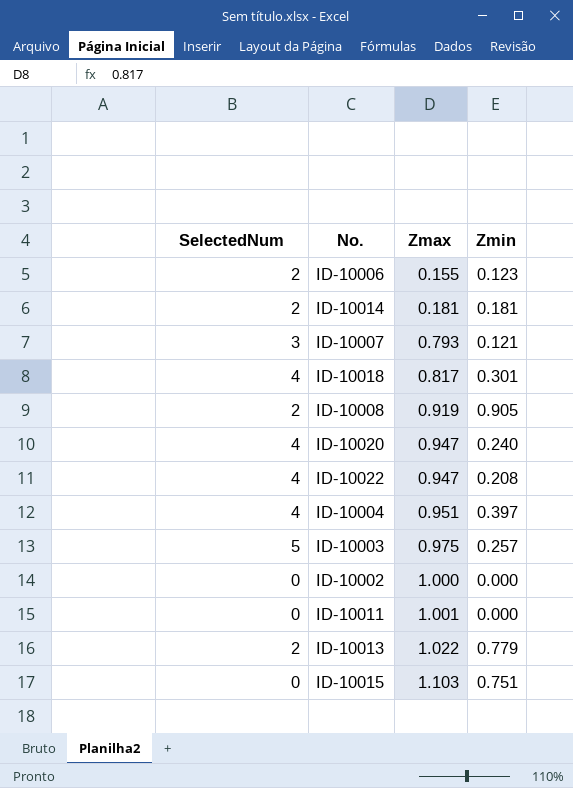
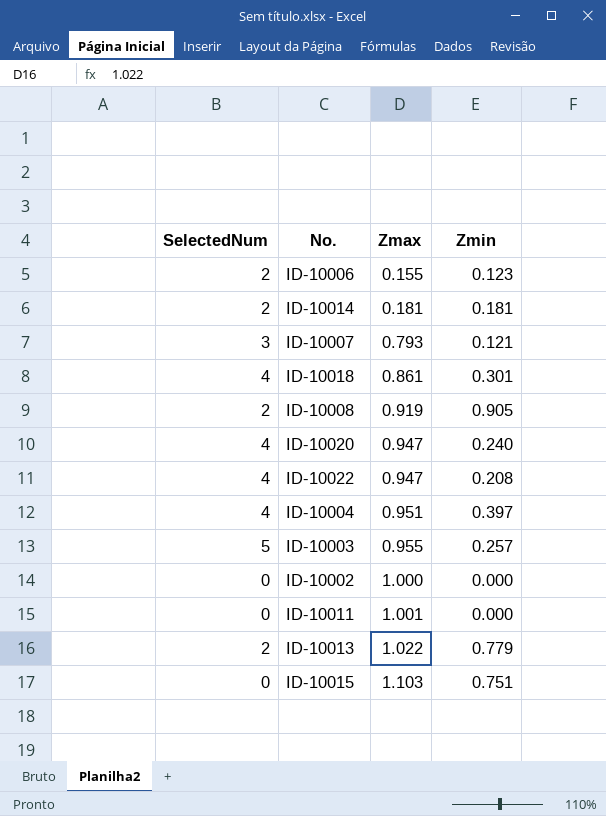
ID-10018 | Zmax: 0.817 -> 0.861
ID-10003 | Zmax: 0.975 -> 0.955

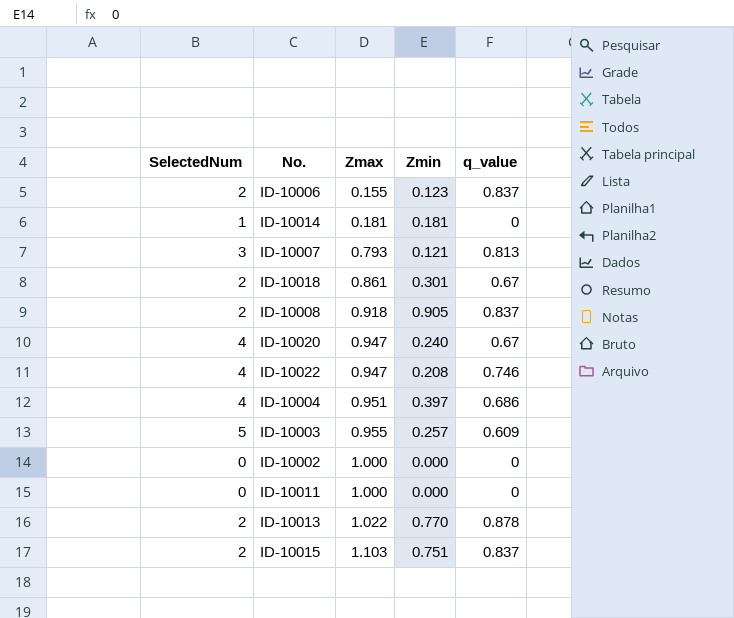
column q_value | position: none -> 5
ID-10014 | SelectedNum: 2 -> 1
ID-10018 | SelectedNum: 4 -> 2
ID-10008 | Zmax: 0.919 -> 0.918
ID-10011 | Zmax: 1.001 -> 1.000
ID-10013 | Zmin: 0.779 -> 0.770
ID-10015 | SelectedNum: 0 -> 2

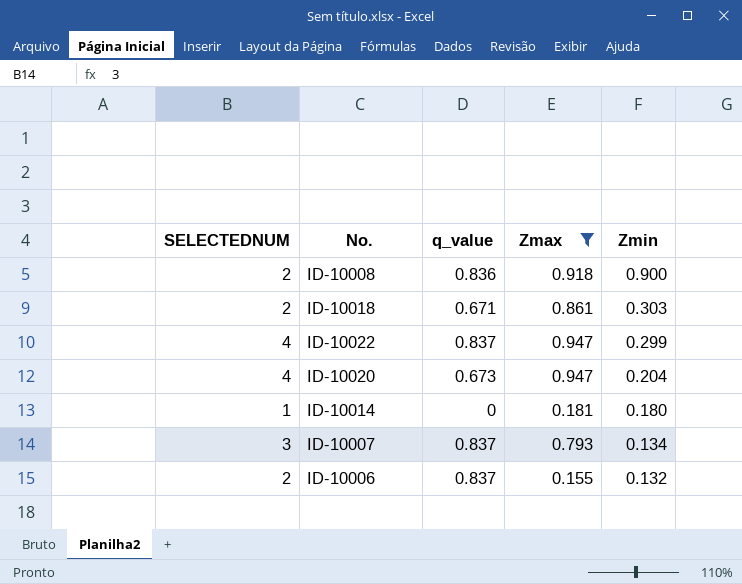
filter: none -> Zmax <= 0.947
row order: Zmax ascending -> Zmin descending
column name: SelectedNum -> SELECTEDNUM
column q_value | position: 5 -> 3
ID-10008 | q_value: 0.837 -> 0.836
ID-10008 | Zmin: 0.905 -> 0.900
ID-10018 | q_value: 0.67 -> 0.671
ID-10018 | Zmin: 0.301 -> 0.303
ID-10022 | q_value: 0.746 -> 0.837
ID-10022 | Zmin: 0.208 -> 0.299
ID-10020 | q_value: 0.67 -> 0.673
ID-10020 | Zmin: 0.240 -> 0.204
ID-10014 | Zmin: 0.181 -> 0.180
ID-10007 | q_value: 0.813 -> 0.837
ID-10007 | Zmin: 0.121 -> 0.134
ID-10006 | Zmin: 0.123 -> 0.132

